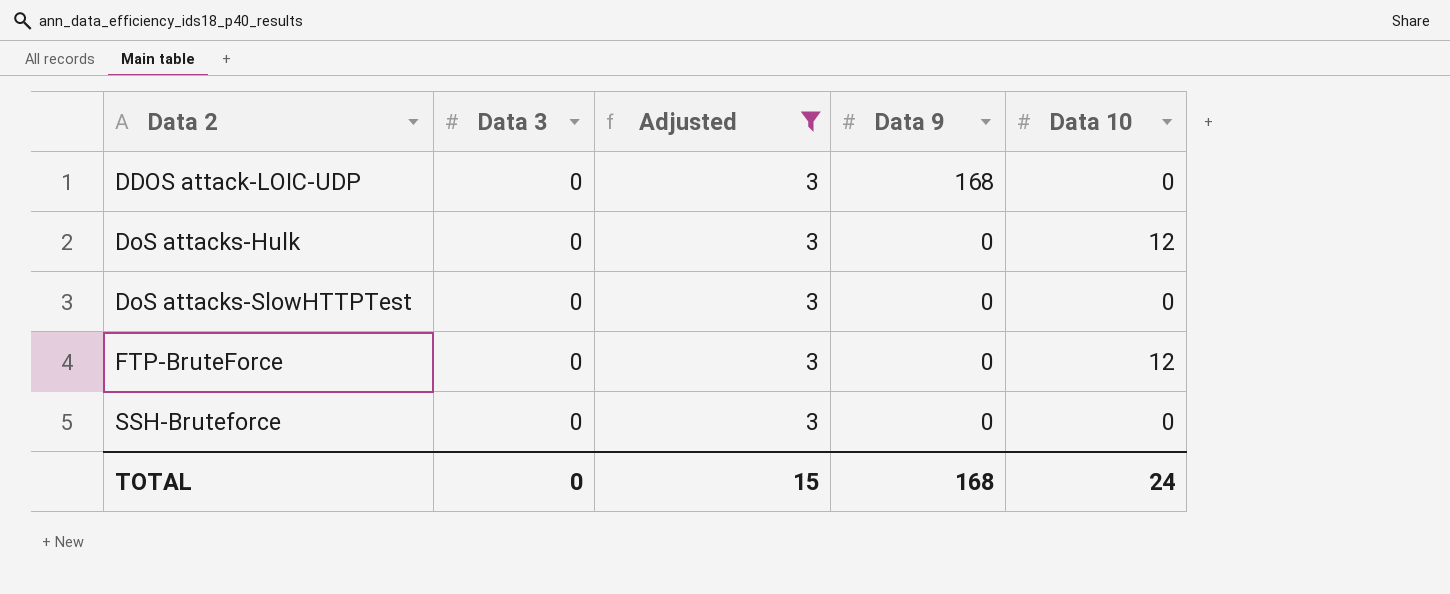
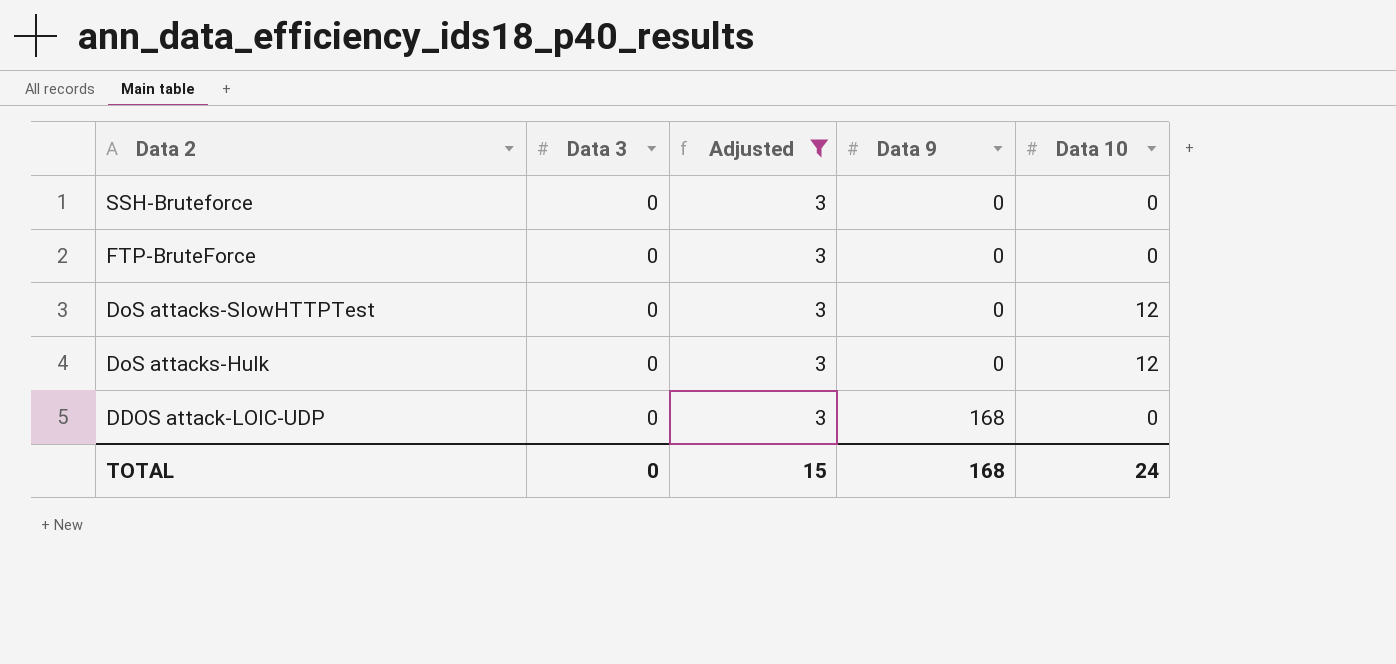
row order: Data 2 ascending -> Data 2 descending
FTP-BruteForce | Data 10: 12 -> 0
DoS attacks-SlowHTTPTest | Data 10: 0 -> 12

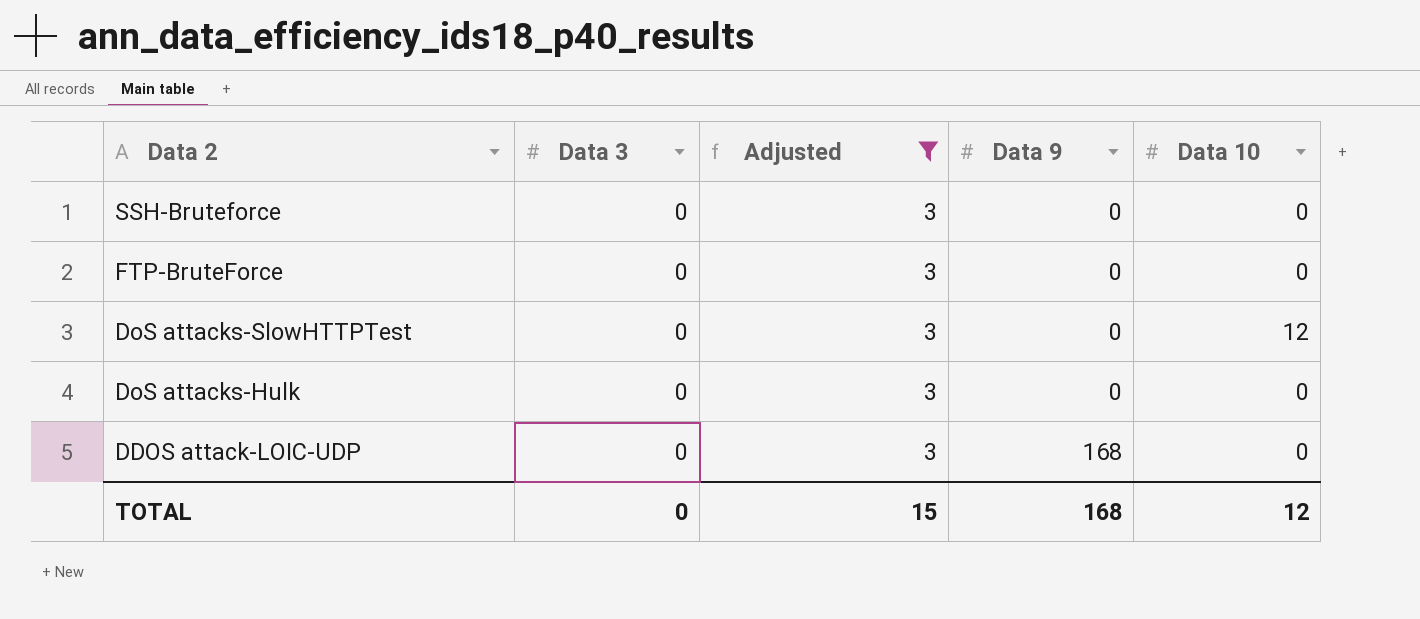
DoS attacks-Hulk | Data 10: 12 -> 0
TOTAL | Data 10: 24 -> 12

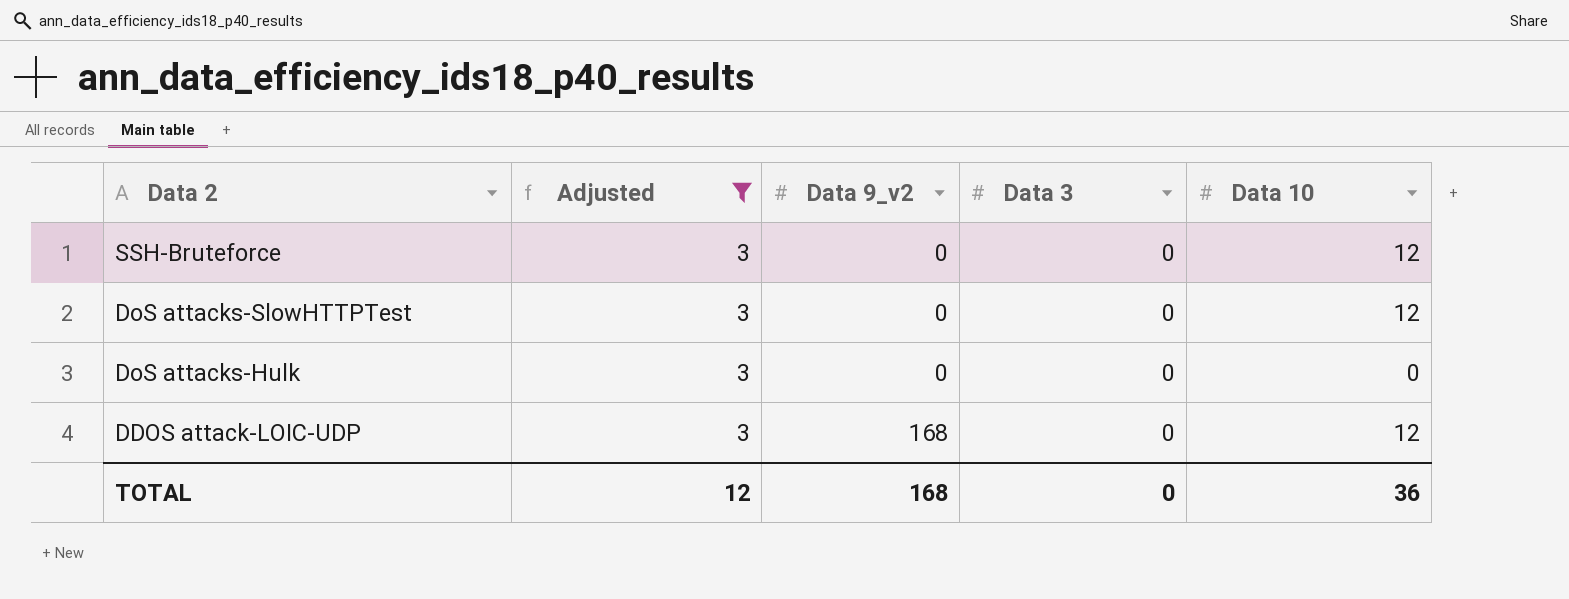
column name: Data 9 -> Data 9_v2
column Data 3 | position: 2 -> 4
row FTP-BruteForce: 0 | 3 | 0 | 0 -> none
SSH-Bruteforce | Data 10: 0 -> 12
DDOS attack-LOIC-UDP | Data 10: 0 -> 12
TOTAL | Adjusted: 15 -> 12
TOTAL | Data 10: 12 -> 36

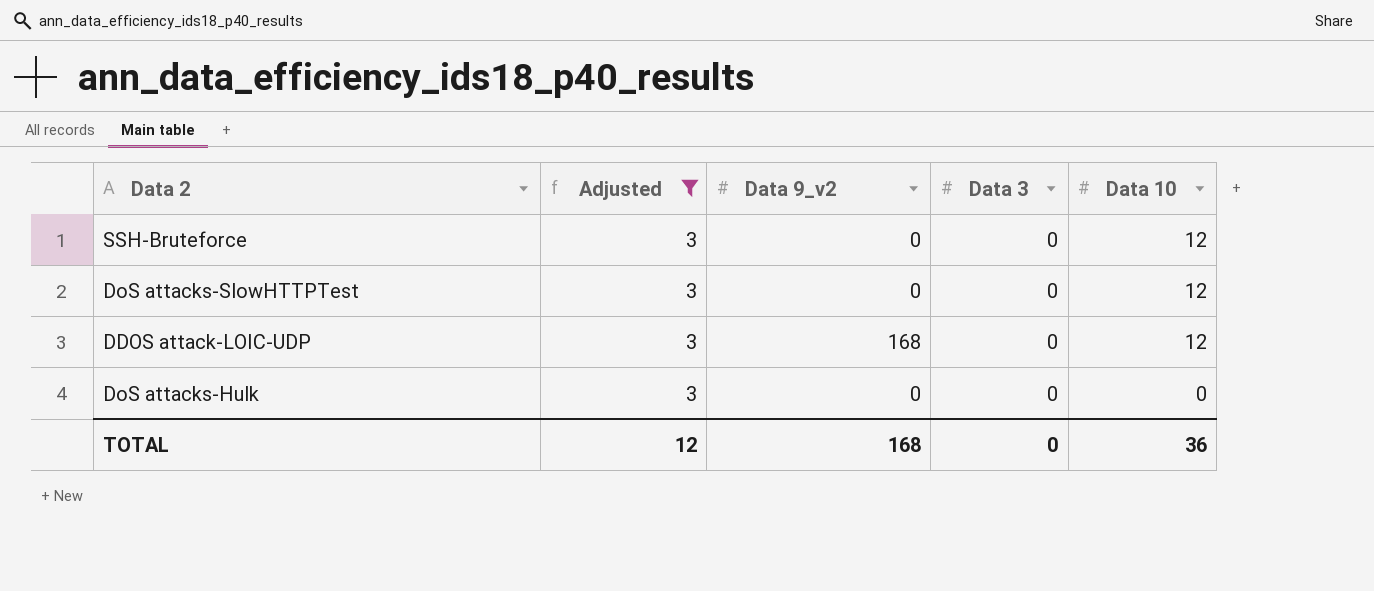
row order: Data 2 descending -> Data 10 descending

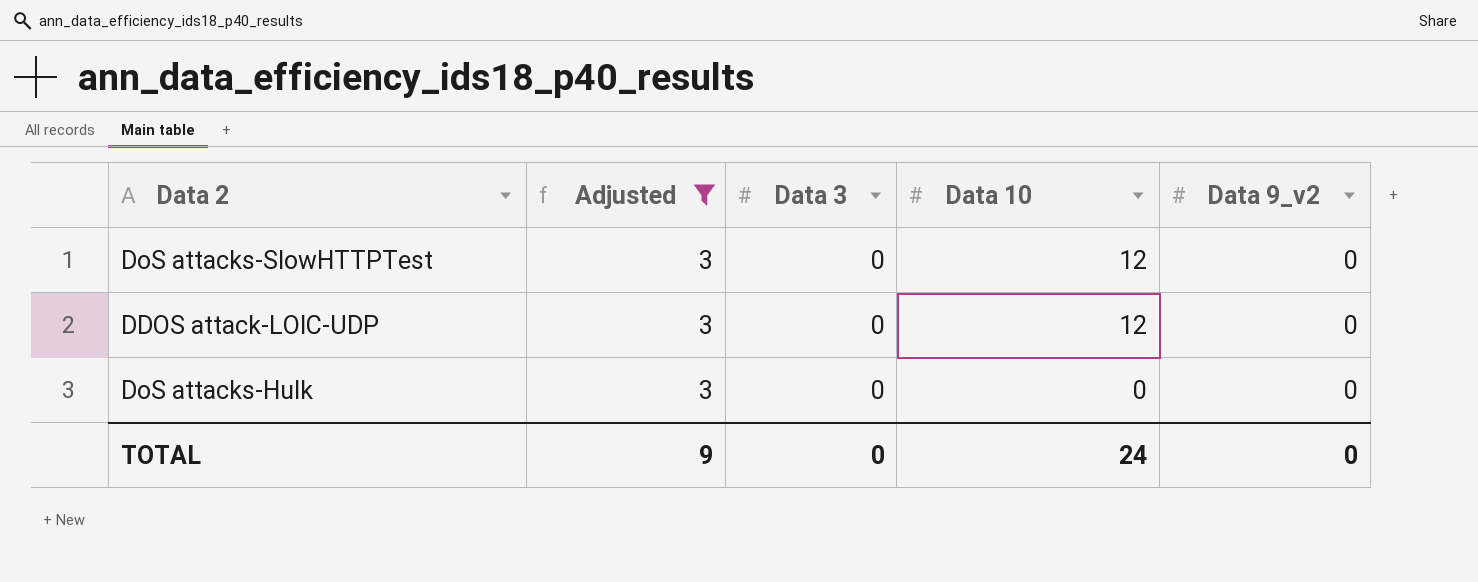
column Data 9_v2 | position: 3 -> 5
row SSH-Bruteforce: 3 | 0 | 0 | 12 -> none
DDOS attack-LOIC-UDP | Data 9_v2: 168 -> 0
TOTAL | Adjusted: 12 -> 9
TOTAL | Data 10: 36 -> 24
TOTAL | Data 9_v2: 168 -> 0

